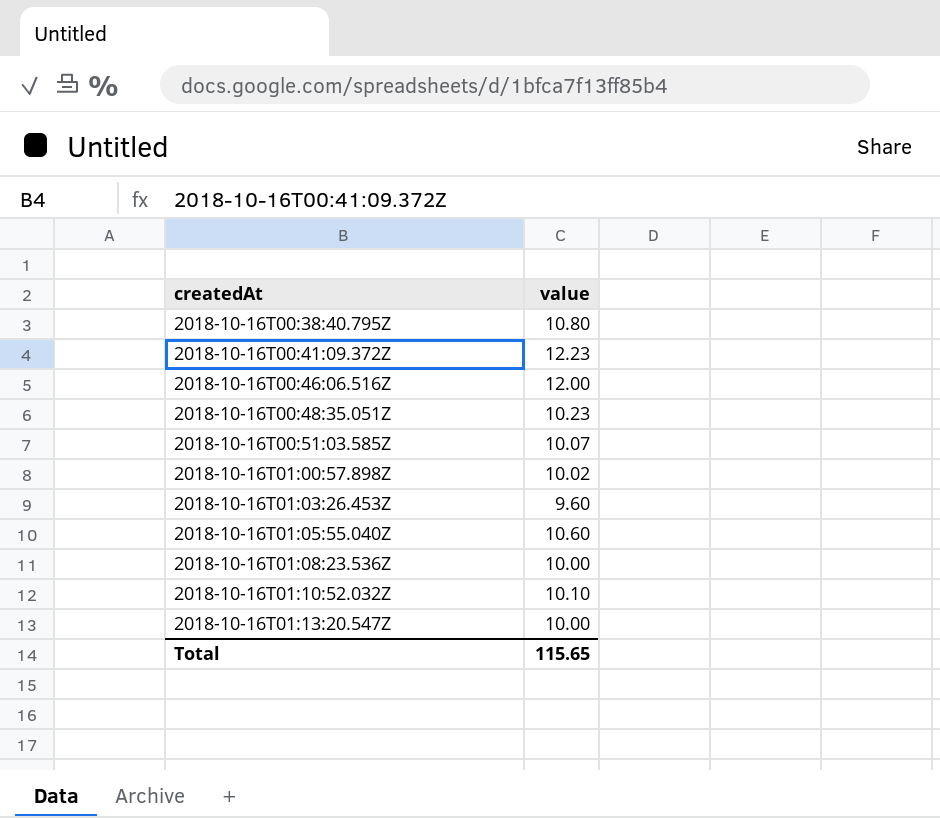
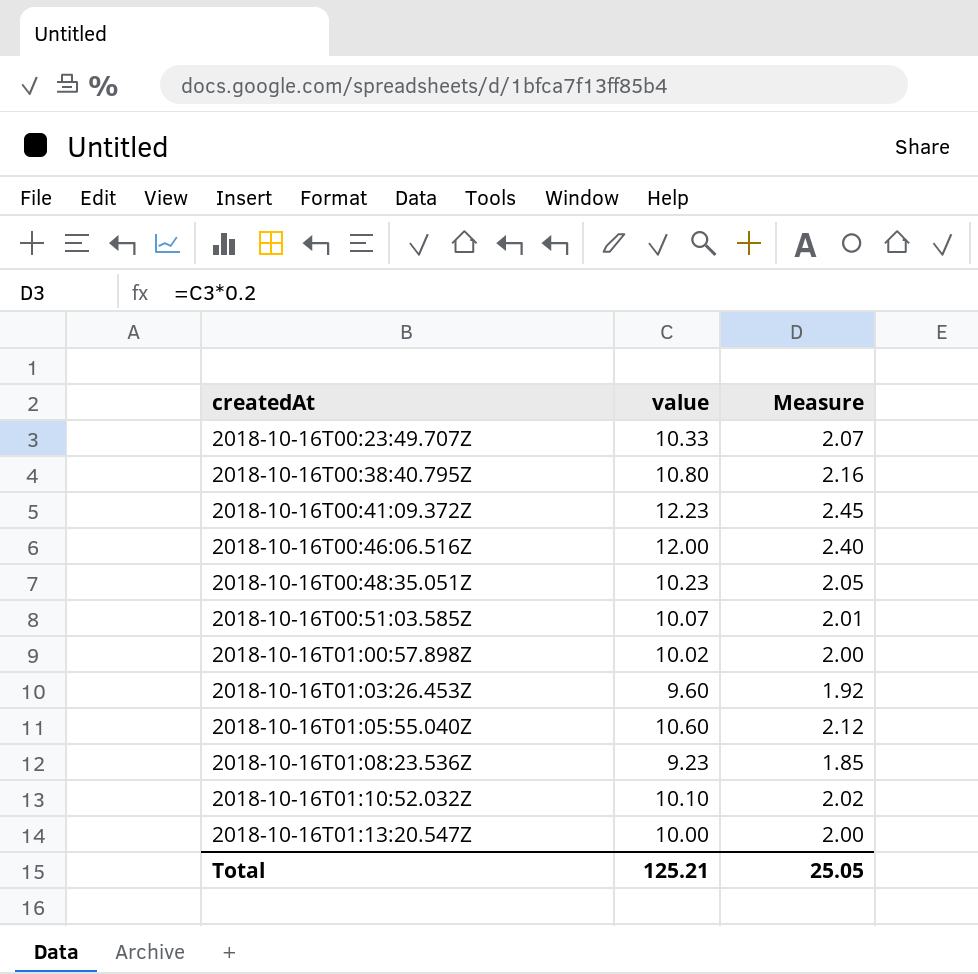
column Measure | formula: none -> [value] * 0.2
row 2018-10-16T00:23:49.707Z: none -> 10.33 | 2.07
2018-10-16T01:08:23.536Z | value: 10.00 -> 9.23
Total | value: 115.65 -> 125.21

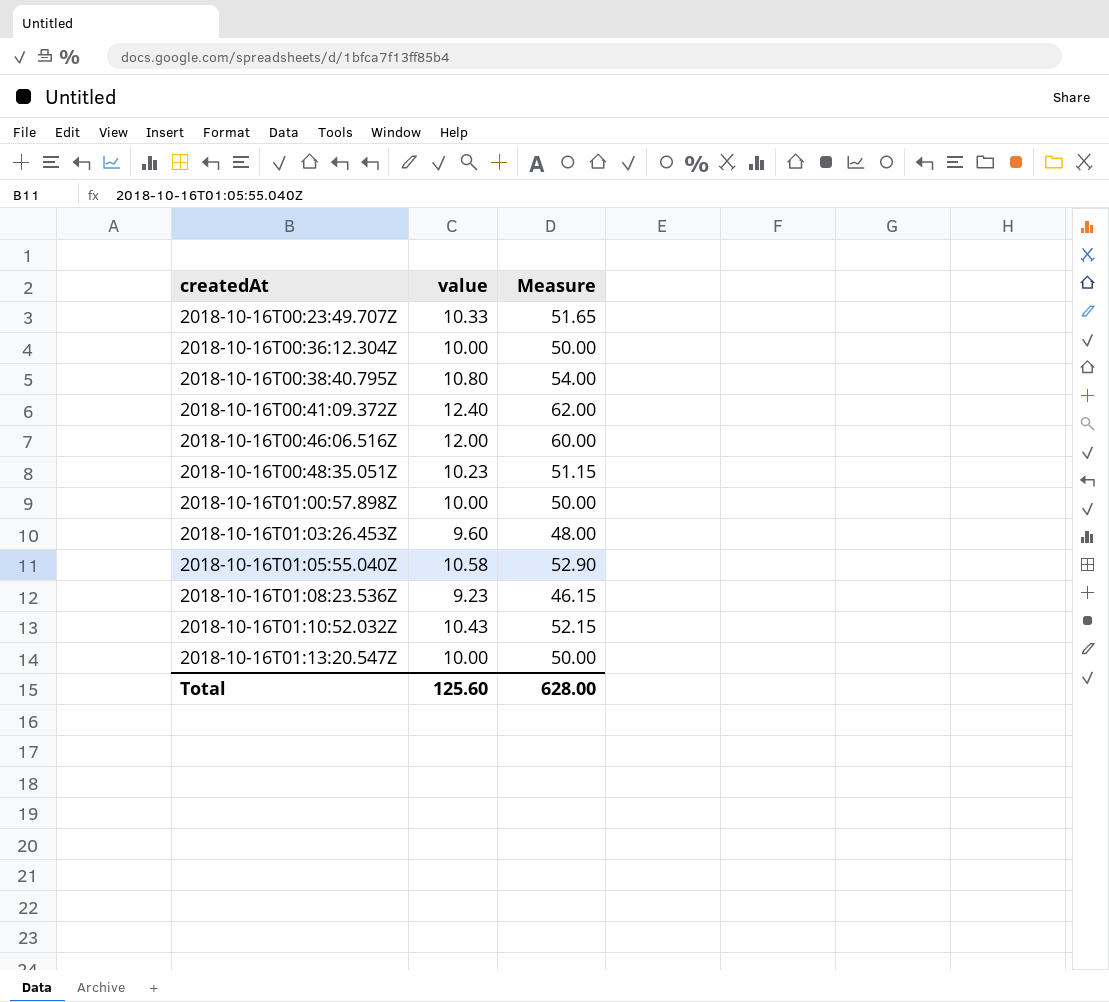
column Measure | formula: [value] * 0.2 -> [value] * 5
row 2018-10-16T00:51:03.585Z: 10.07 | 2.01 -> none
row 2018-10-16T00:36:12.304Z: none -> 10.00 | 50.00
2018-10-16T00:41:09.372Z | value: 12.23 -> 12.40
2018-10-16T01:00:57.898Z | value: 10.02 -> 10.00
2018-10-16T01:05:55.040Z | value: 10.60 -> 10.58
2018-10-16T01:10:52.032Z | value: 10.10 -> 10.43
Total | value: 125.21 -> 125.60
Total | Measure: 25.05 -> 628.00

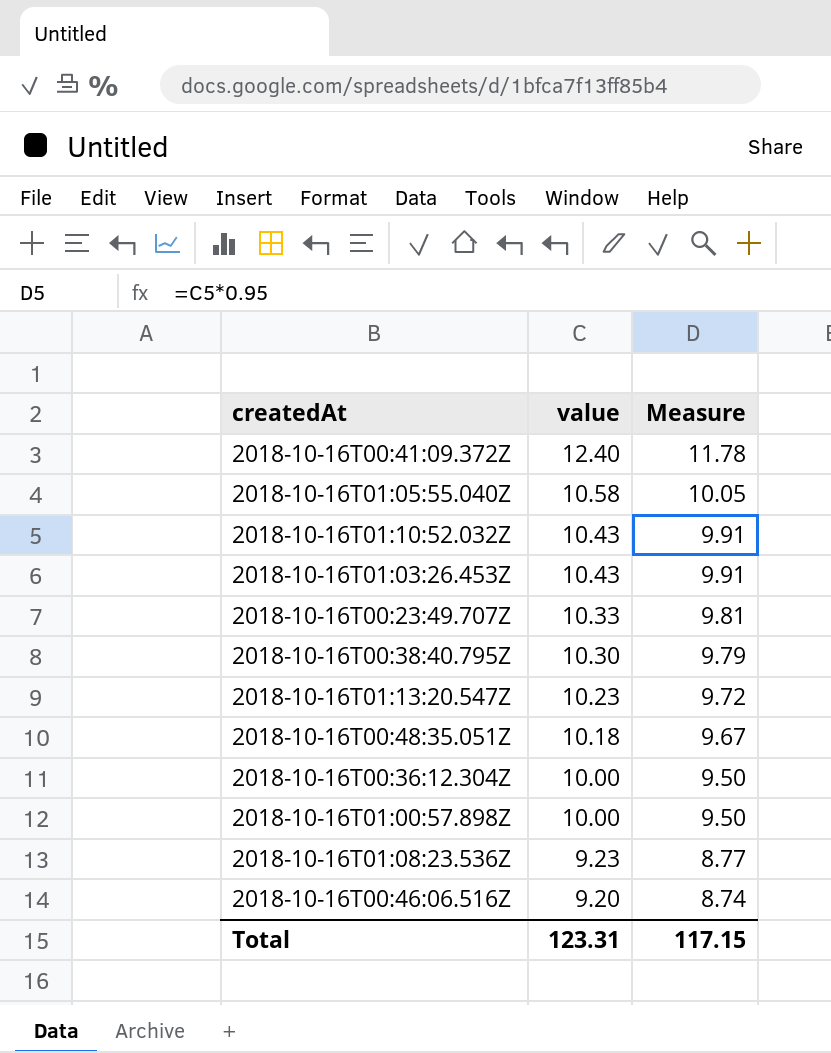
row order: createdAt ascending -> value descending
column Measure | formula: [value] * 5 -> [value] * 0.95
2018-10-16T01:03:26.453Z | value: 9.60 -> 10.43
2018-10-16T00:38:40.795Z | value: 10.80 -> 10.30
2018-10-16T01:13:20.547Z | value: 10.00 -> 10.23
2018-10-16T00:48:35.051Z | value: 10.23 -> 10.18
2018-10-16T00:46:06.516Z | value: 12.00 -> 9.20
Total | value: 125.60 -> 123.31
Total | Measure: 628.00 -> 117.15

